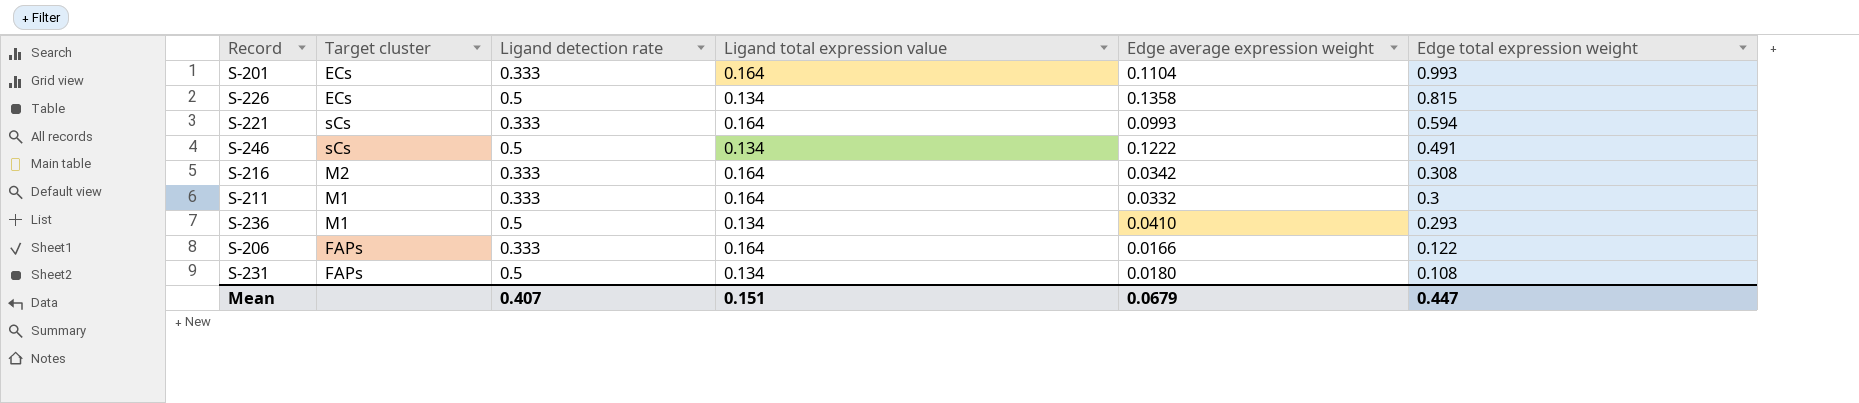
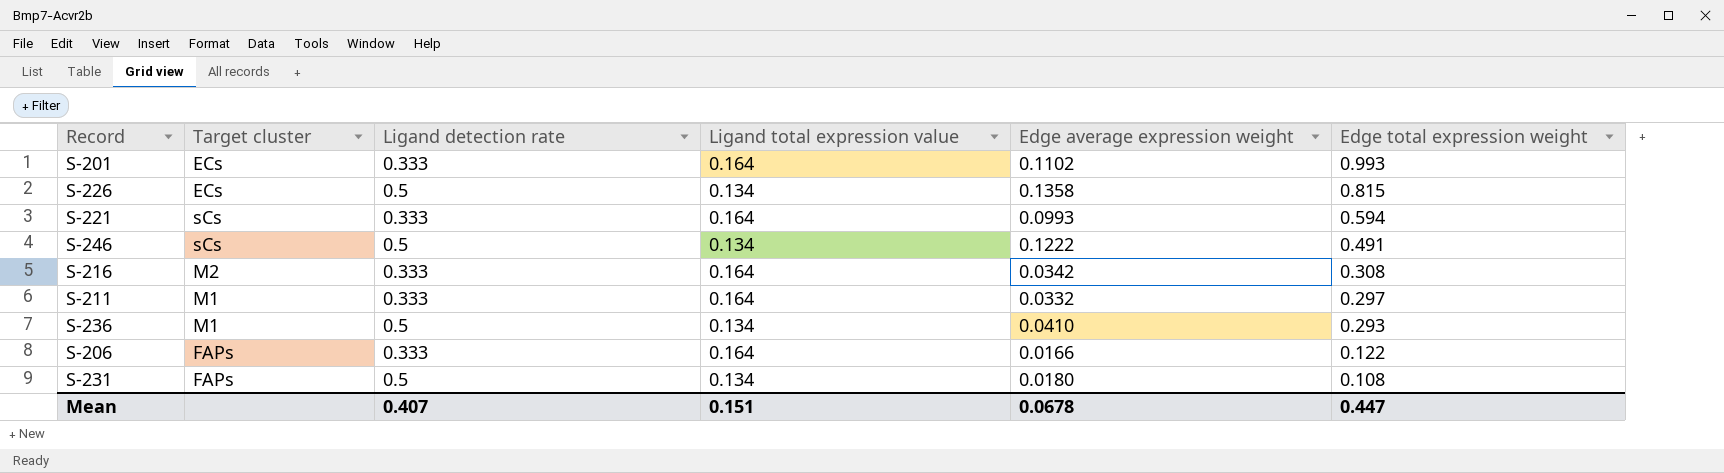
S-201 | Edge average expression weight: 0.1104 -> 0.1102
S-211 | Edge total expression weight: 0.3 -> 0.297
Mean | Edge average expression weight: 0.0679 -> 0.0678

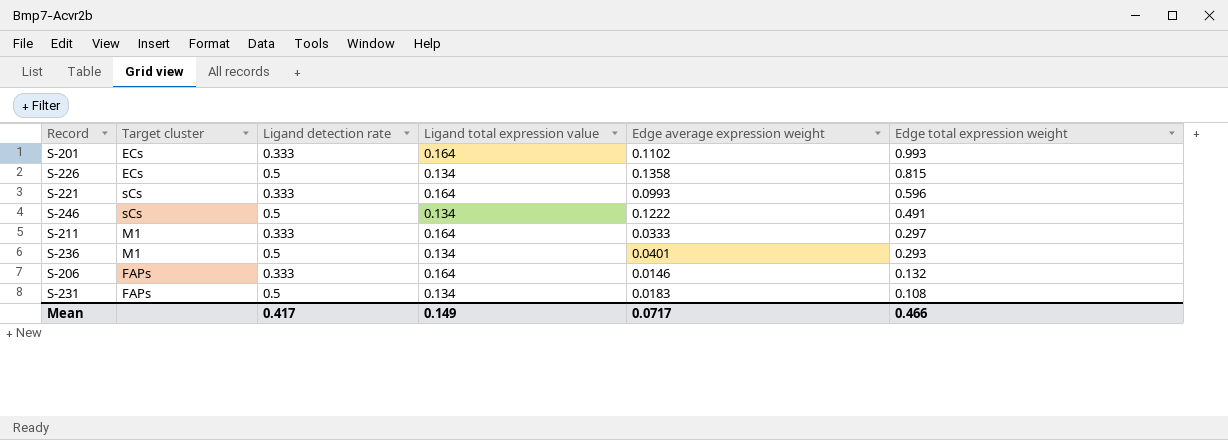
row S-216: M2 | 0.333 | 0.164 | 0.0342 | 0.308 -> none
S-221 | Edge total expression weight: 0.594 -> 0.596
S-211 | Edge average expression weight: 0.0332 -> 0.0333
S-236 | Edge average expression weight: 0.0410 -> 0.0401
S-206 | Edge average expression weight: 0.0166 -> 0.0146
S-206 | Edge total expression weight: 0.122 -> 0.132
S-231 | Edge average expression weight: 0.0180 -> 0.0183
Mean | Ligand detection rate: 0.407 -> 0.417
Mean | Ligand total expression value: 0.151 -> 0.149
Mean | Edge average expression weight: 0.0678 -> 0.0717
Mean | Edge total expression weight: 0.447 -> 0.466

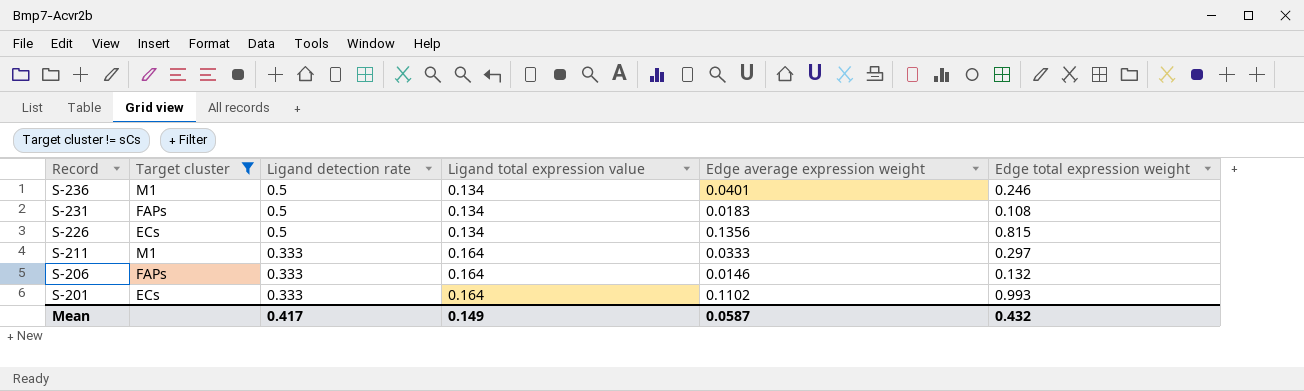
filter: none -> Target cluster != sCs
row order: Edge total expression weight descending -> Record descending
S-236 | Edge total expression weight: 0.293 -> 0.246
S-226 | Edge average expression weight: 0.1358 -> 0.1356
Mean | Edge average expression weight: 0.0717 -> 0.0587
Mean | Edge total expression weight: 0.466 -> 0.432

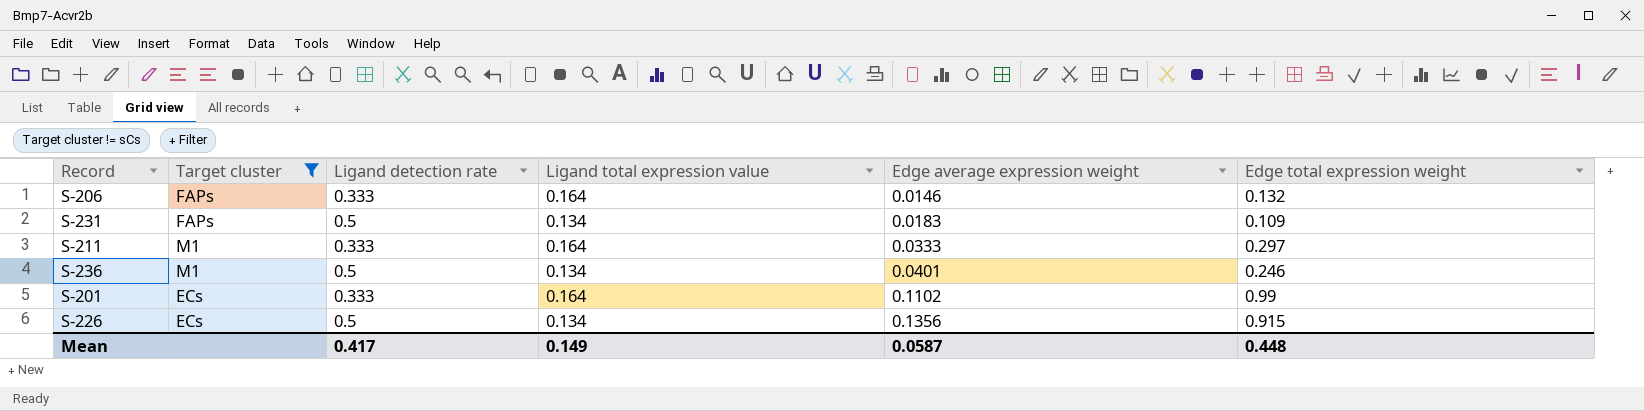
row order: Record descending -> Edge average expression weight ascending
S-231 | Edge total expression weight: 0.108 -> 0.109
S-201 | Edge total expression weight: 0.993 -> 0.99
S-226 | Edge total expression weight: 0.815 -> 0.915
Mean | Edge total expression weight: 0.432 -> 0.448

